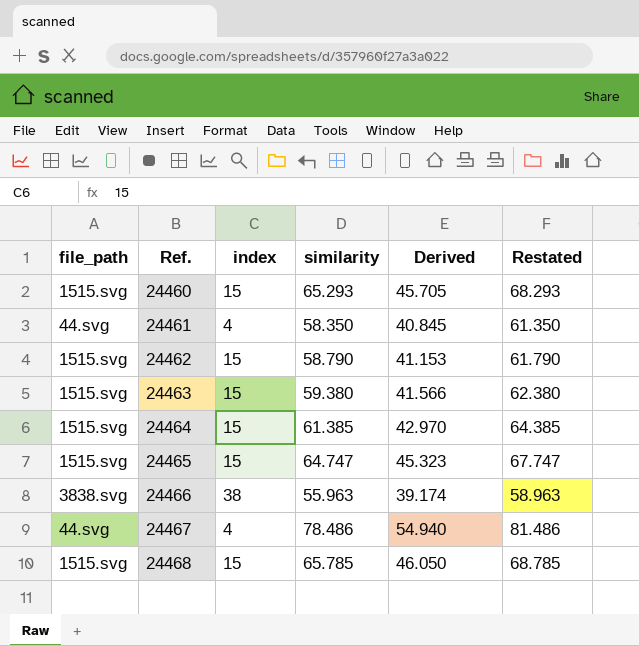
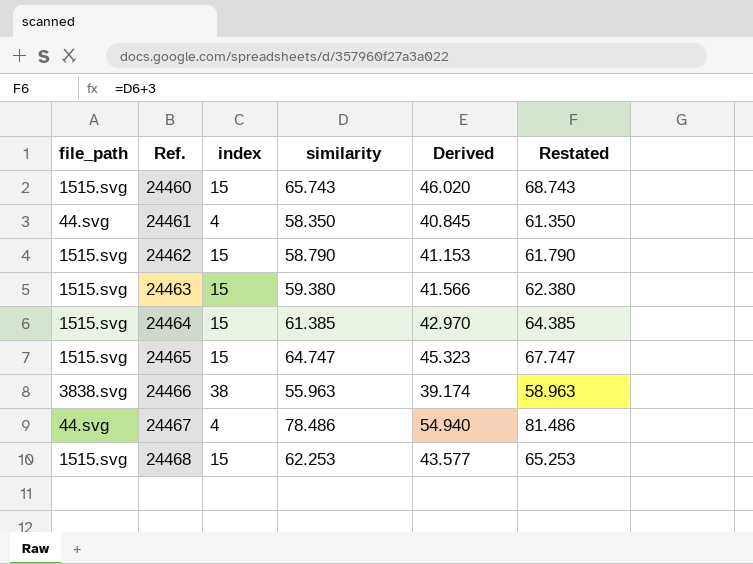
24460 | similarity: 65.293 -> 65.743
24460 | Derived: 45.705 -> 46.020
24460 | Restated: 68.293 -> 68.743
24468 | similarity: 65.785 -> 62.253
24468 | Derived: 46.050 -> 43.577
24468 | Restated: 68.785 -> 65.253

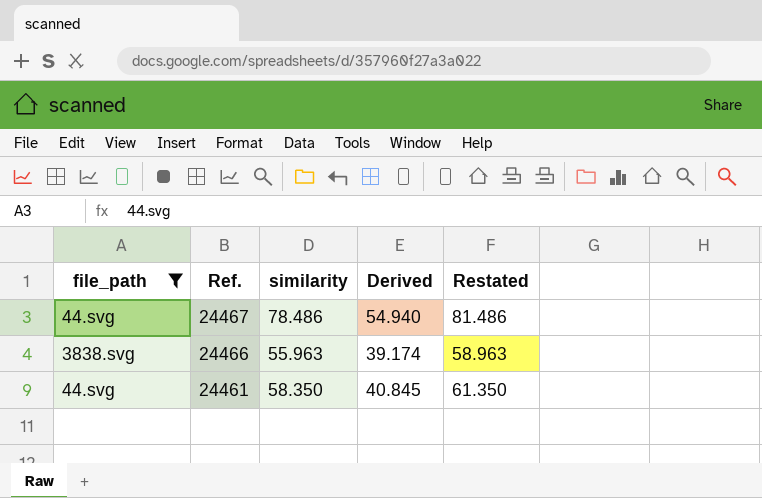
filter: none -> file_path != 1515.svg
row order: Ref. ascending -> Ref. descending
column index | position: 3 -> none

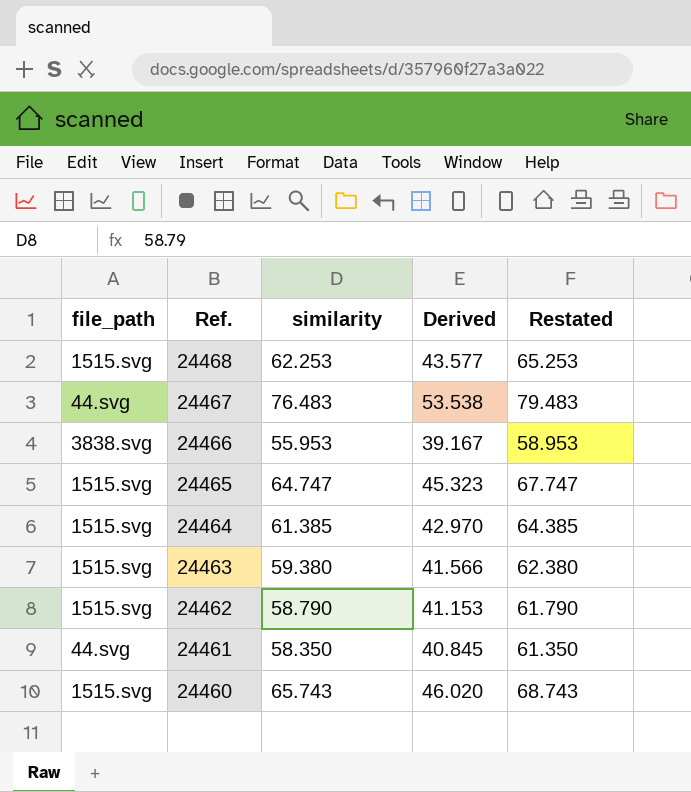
filter: file_path != 1515.svg -> none
24467 | similarity: 78.486 -> 76.483
24467 | Derived: 54.940 -> 53.538
24467 | Restated: 81.486 -> 79.483
24466 | similarity: 55.963 -> 55.953
24466 | Derived: 39.174 -> 39.167
24466 | Restated: 58.963 -> 58.953

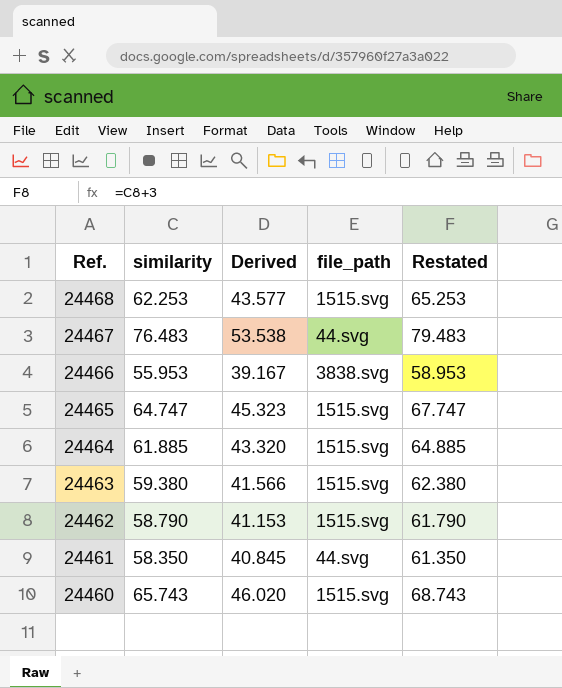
column file_path | position: 1 -> 4
24464 | similarity: 61.385 -> 61.885
24464 | Derived: 42.970 -> 43.320
24464 | Restated: 64.385 -> 64.885

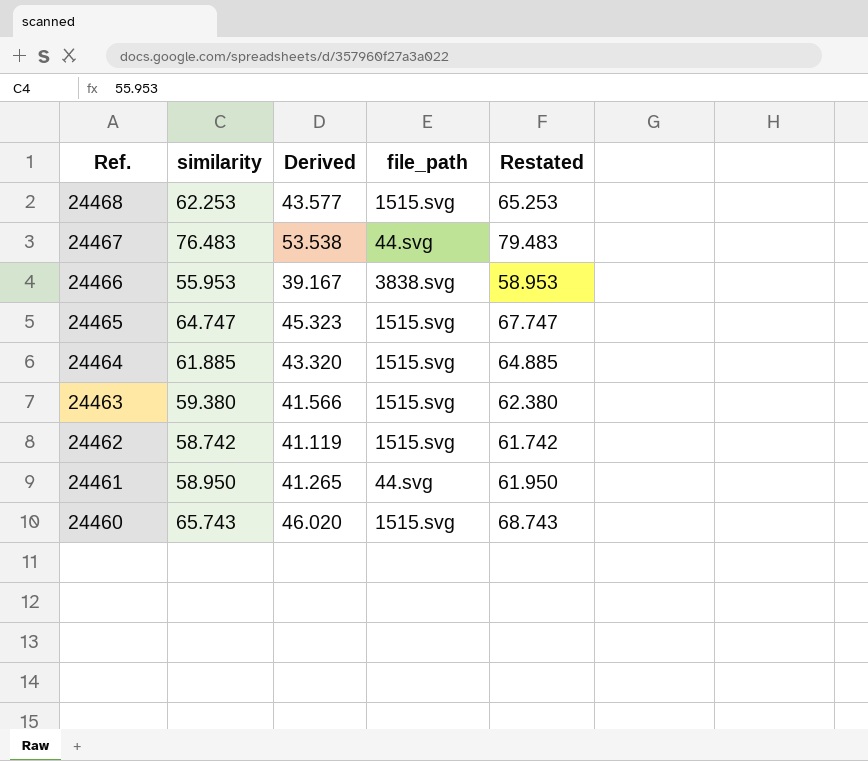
24462 | similarity: 58.790 -> 58.742
24462 | Derived: 41.153 -> 41.119
24462 | Restated: 61.790 -> 61.742
24461 | similarity: 58.350 -> 58.950
24461 | Derived: 40.845 -> 41.265
24461 | Restated: 61.350 -> 61.950

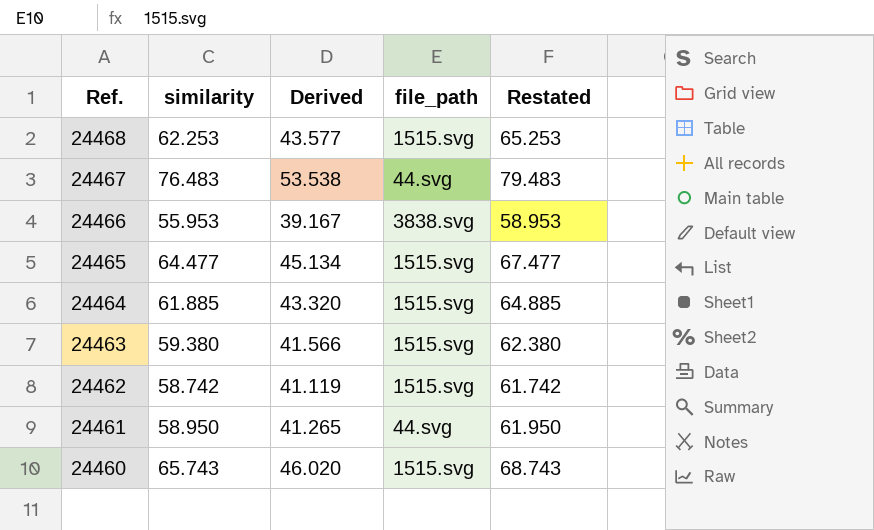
24465 | similarity: 64.747 -> 64.477
24465 | Derived: 45.323 -> 45.134
24465 | Restated: 67.747 -> 67.477

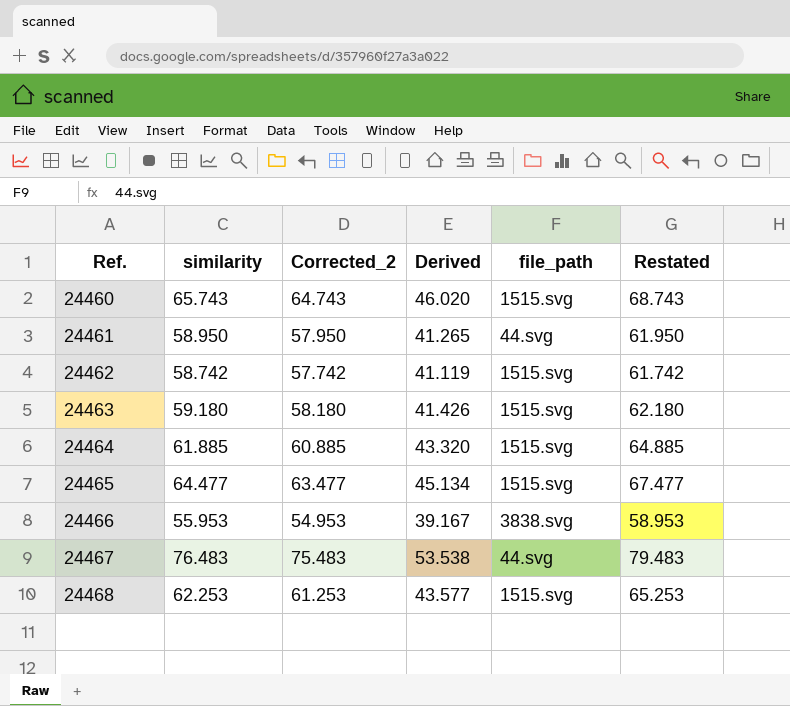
row order: Ref. descending -> Ref. ascending
column Corrected_2 | formula: none -> [similarity] - 1
24463 | similarity: 59.380 -> 59.180
24463 | Derived: 41.566 -> 41.426
24463 | Restated: 62.380 -> 62.180

